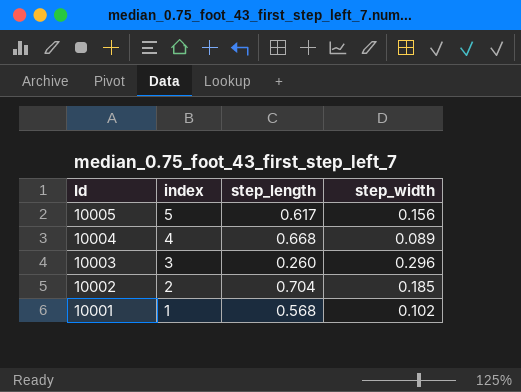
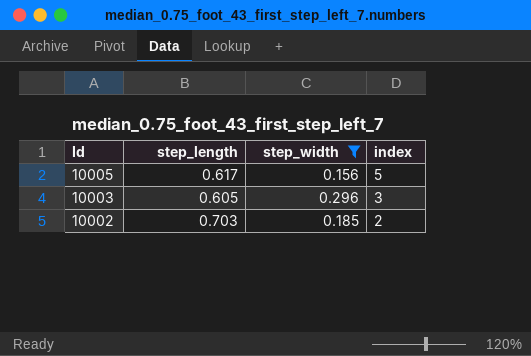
filter: none -> step_width >= 0.156
column index | position: 2 -> 4
10003 | step_length: 0.260 -> 0.605
10002 | step_length: 0.704 -> 0.703

